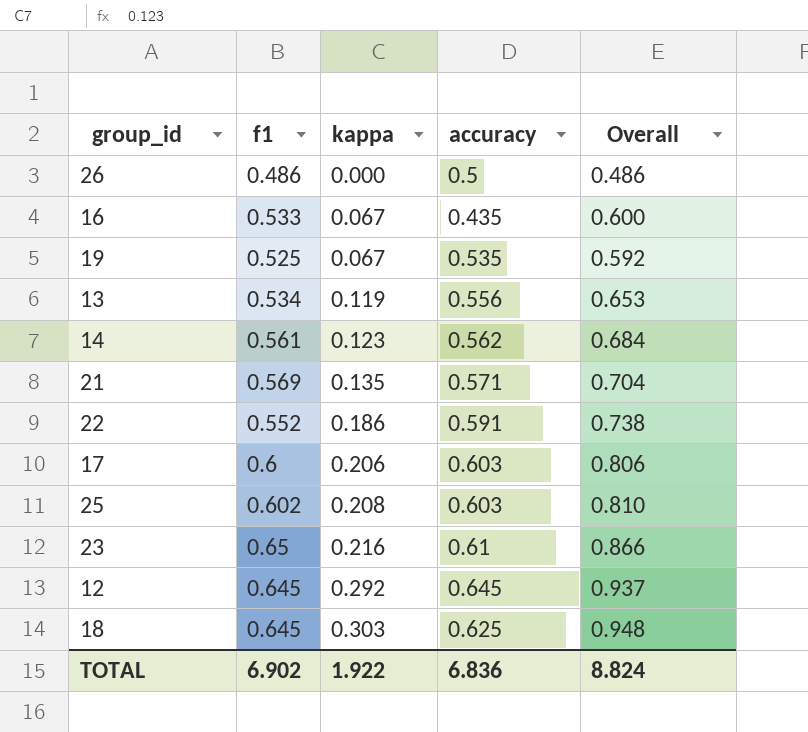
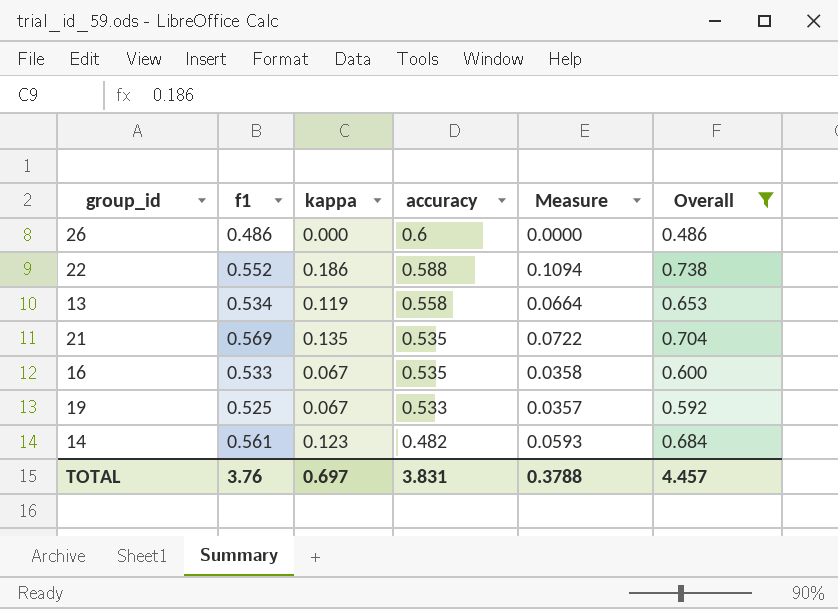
filter: none -> Overall <= 0.738
row order: kappa ascending -> accuracy descending
column Measure | formula: none -> [kappa] * [accuracy]
26 | accuracy: 0.5 -> 0.6
22 | accuracy: 0.591 -> 0.588
13 | accuracy: 0.556 -> 0.558
21 | accuracy: 0.571 -> 0.535
16 | accuracy: 0.435 -> 0.535
19 | accuracy: 0.535 -> 0.533
14 | accuracy: 0.562 -> 0.482
TOTAL | f1: 6.902 -> 3.76
TOTAL | kappa: 1.922 -> 0.697
TOTAL | accuracy: 6.836 -> 3.831
TOTAL | Overall: 8.824 -> 4.457

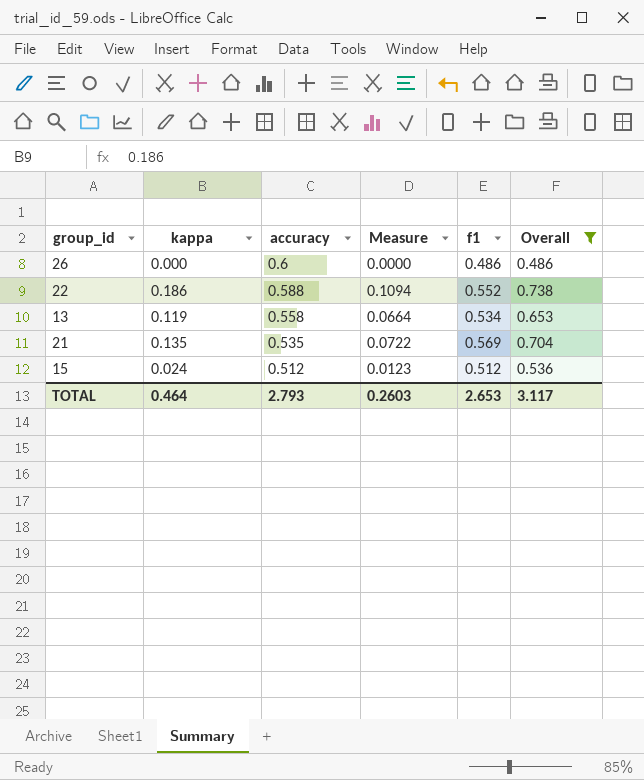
column f1 | position: 2 -> 5
row 16: 0.533 | 0.067 | 0.535 | 0.0358 | 0.600 -> none
row 19: 0.525 | 0.067 | 0.533 | 0.0357 | 0.592 -> none
row 14: 0.561 | 0.123 | 0.482 | 0.0593 | 0.684 -> none
row 15: none -> 0.024 | 0.512 | 0.0123 | 0.512 | 0.536
TOTAL | kappa: 0.697 -> 0.464
TOTAL | accuracy: 3.831 -> 2.793
TOTAL | Measure: 0.3788 -> 0.2603
TOTAL | f1: 3.76 -> 2.653
TOTAL | Overall: 4.457 -> 3.117

